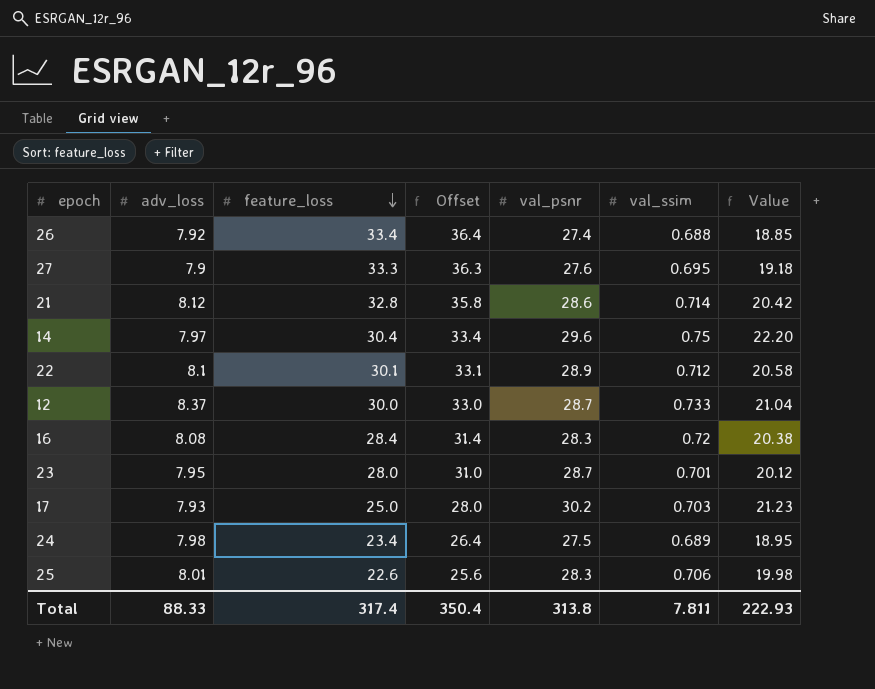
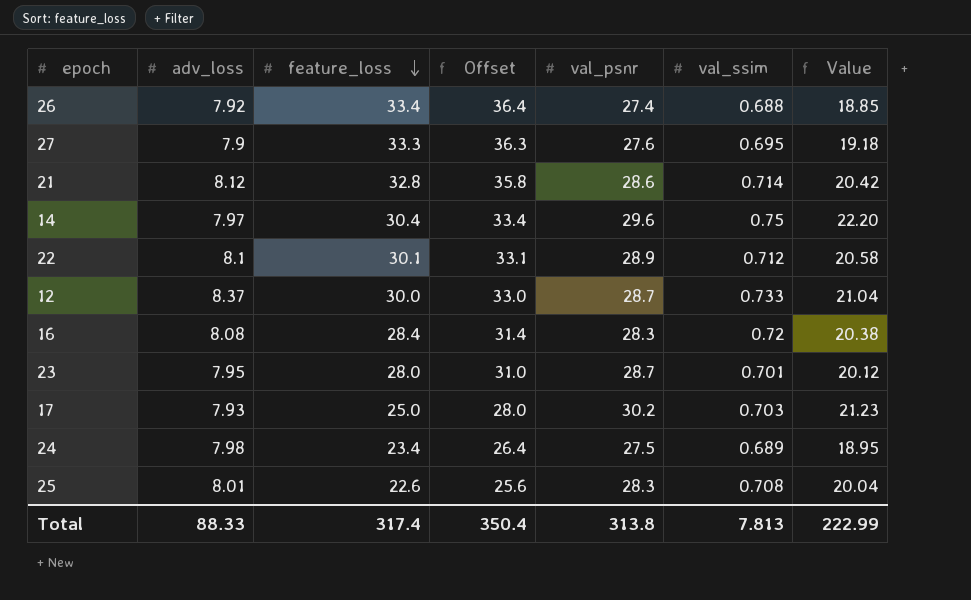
25 | val_ssim: 0.706 -> 0.708
25 | Value: 19.98 -> 20.04
Total | val_ssim: 7.811 -> 7.813
Total | Value: 222.93 -> 222.99

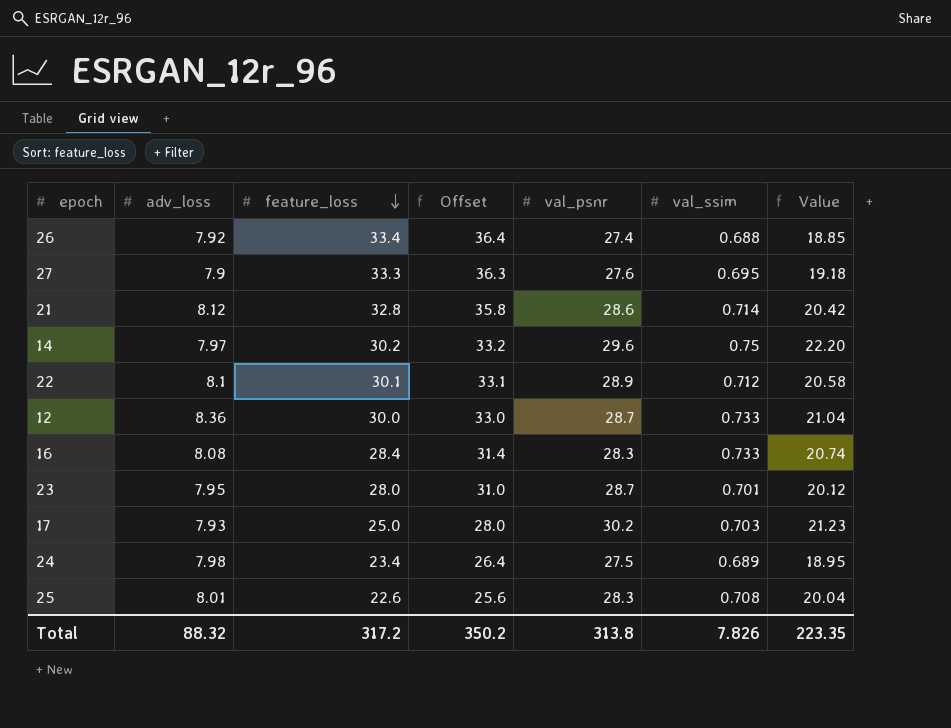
14 | feature_loss: 30.4 -> 30.2
14 | Offset: 33.4 -> 33.2
12 | adv_loss: 8.37 -> 8.36
16 | val_ssim: 0.72 -> 0.733
16 | Value: 20.38 -> 20.74
Total | adv_loss: 88.33 -> 88.32
Total | feature_loss: 317.4 -> 317.2
Total | Offset: 350.4 -> 350.2
Total | val_ssim: 7.813 -> 7.826
Total | Value: 222.99 -> 223.35

